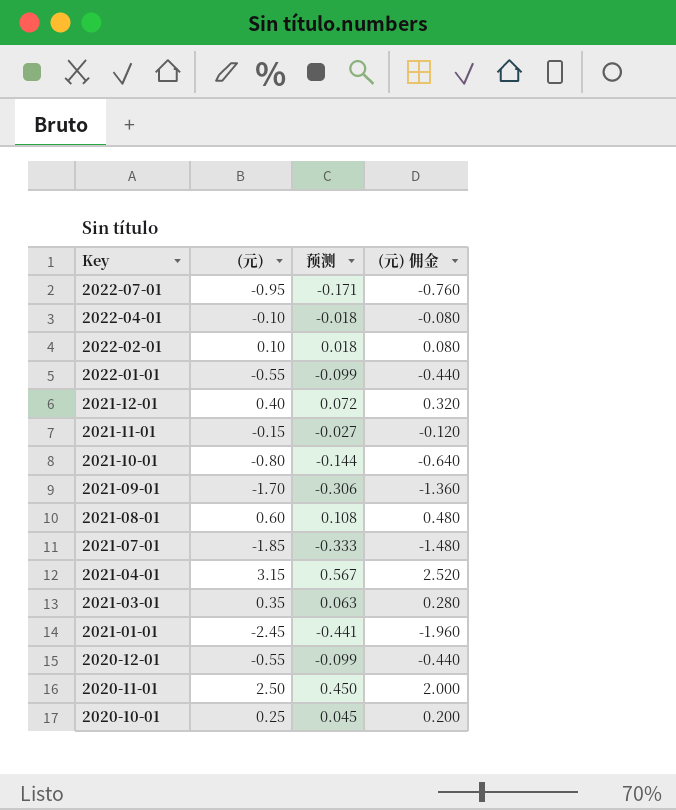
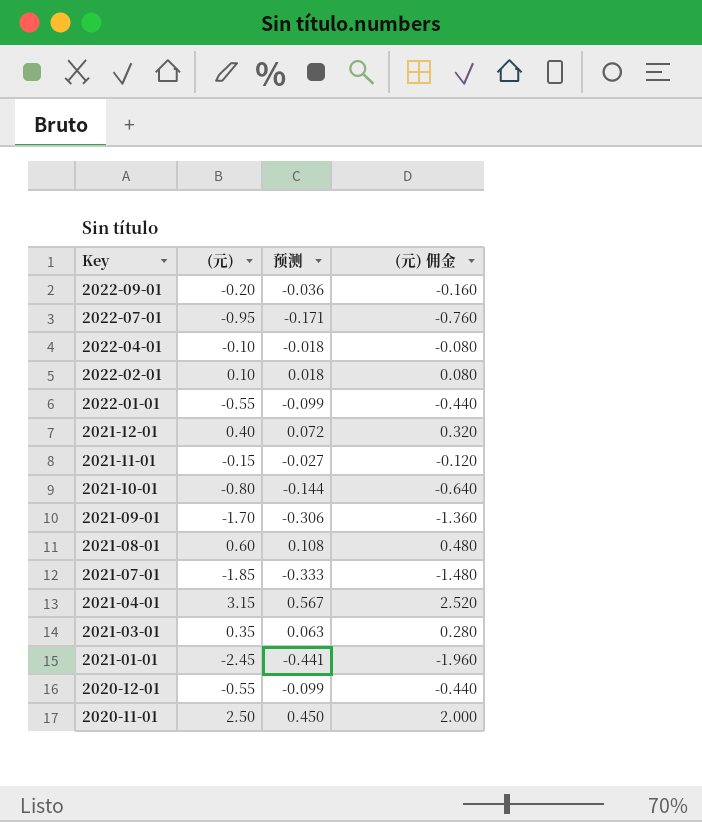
row 2020-10-01: 0.25 | 0.045 | 0.200 -> none
row 2022-09-01: none -> -0.20 | -0.036 | -0.160

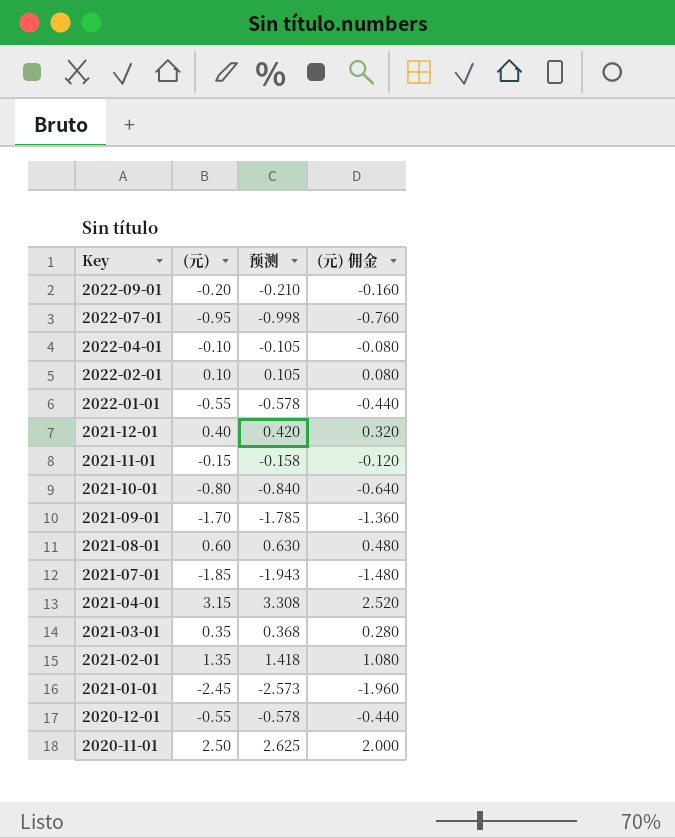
column 预测 | formula: [(元)] * 0.18 -> [(元)] * 1.05
row 2021-02-01: none -> 1.35 | 1.418 | 1.080

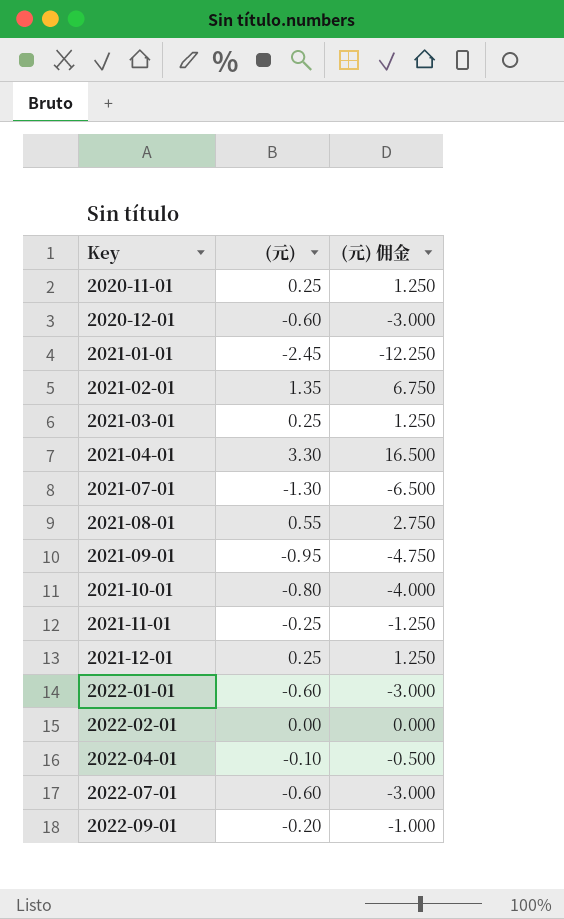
row order: Key descending -> Key ascending
column 预测 | formula: [(元)] * 1.05 -> none
column (元) 佣金 | formula: [(元)] * 0.8 -> [(元)] * 5
2020-11-01 | (元): 2.50 -> 0.25
2020-12-01 | (元): -0.55 -> -0.60
2021-03-01 | (元): 0.35 -> 0.25
2021-04-01 | (元): 3.15 -> 3.30
2021-07-01 | (元): -1.85 -> -1.30
2021-08-01 | (元): 0.60 -> 0.55
2021-09-01 | (元): -1.70 -> -0.95
2021-11-01 | (元): -0.15 -> -0.25
2021-12-01 | (元): 0.40 -> 0.25
2022-01-01 | (元): -0.55 -> -0.60
2022-02-01 | (元): 0.10 -> 0.00
2022-07-01 | (元): -0.95 -> -0.60

